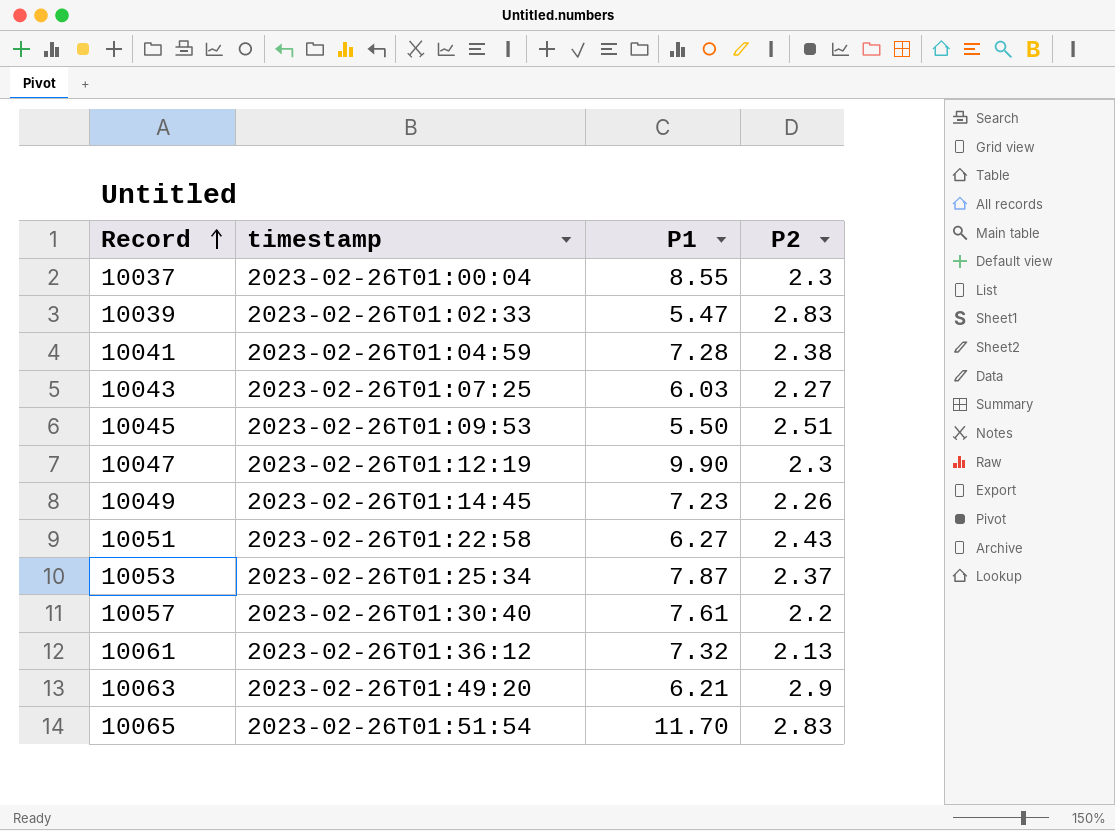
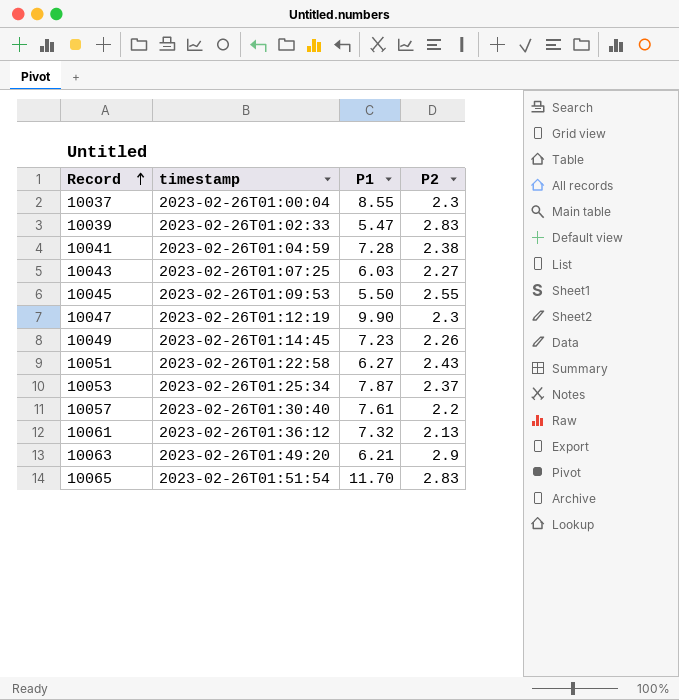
10045 | P2: 2.51 -> 2.55

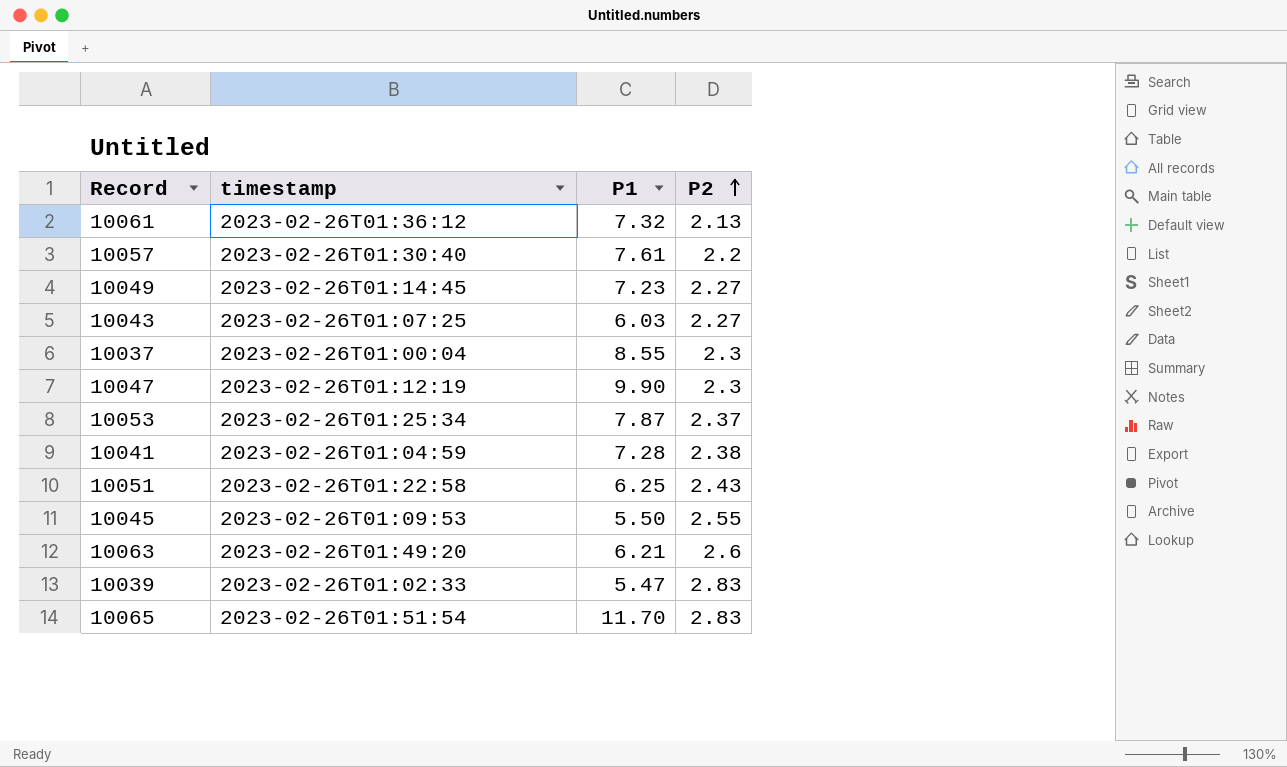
row order: Record ascending -> P2 ascending
10049 | P2: 2.26 -> 2.27
10051 | P1: 6.27 -> 6.25
10063 | P2: 2.9 -> 2.6

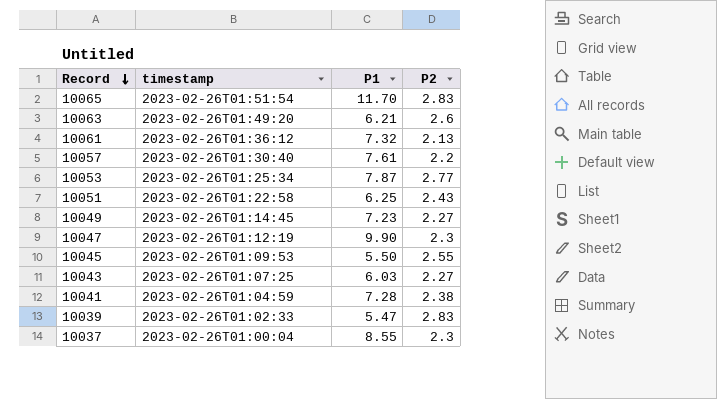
row order: P2 ascending -> Record descending
10053 | P2: 2.37 -> 2.77

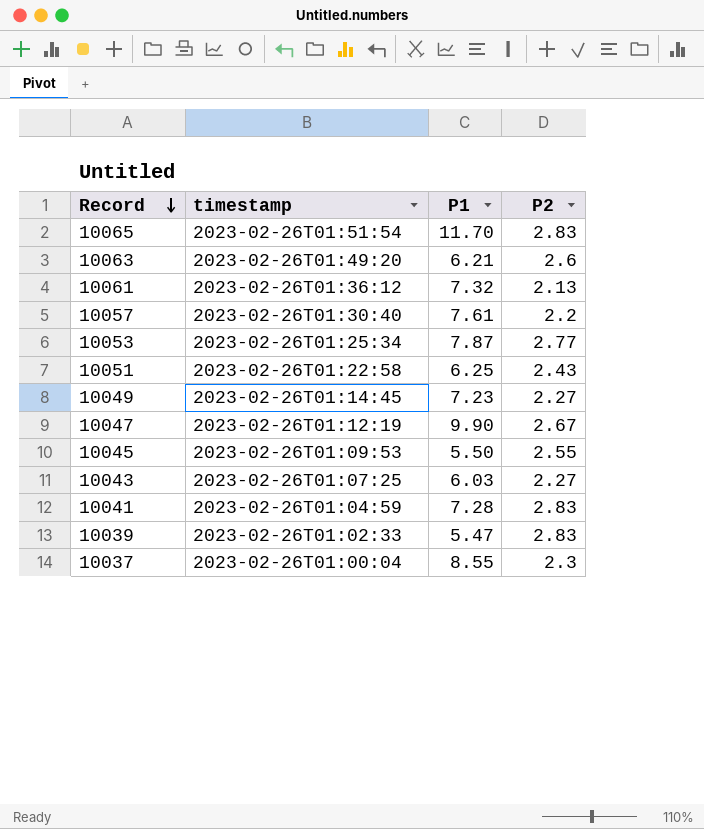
10047 | P2: 2.3 -> 2.67
10041 | P2: 2.38 -> 2.83

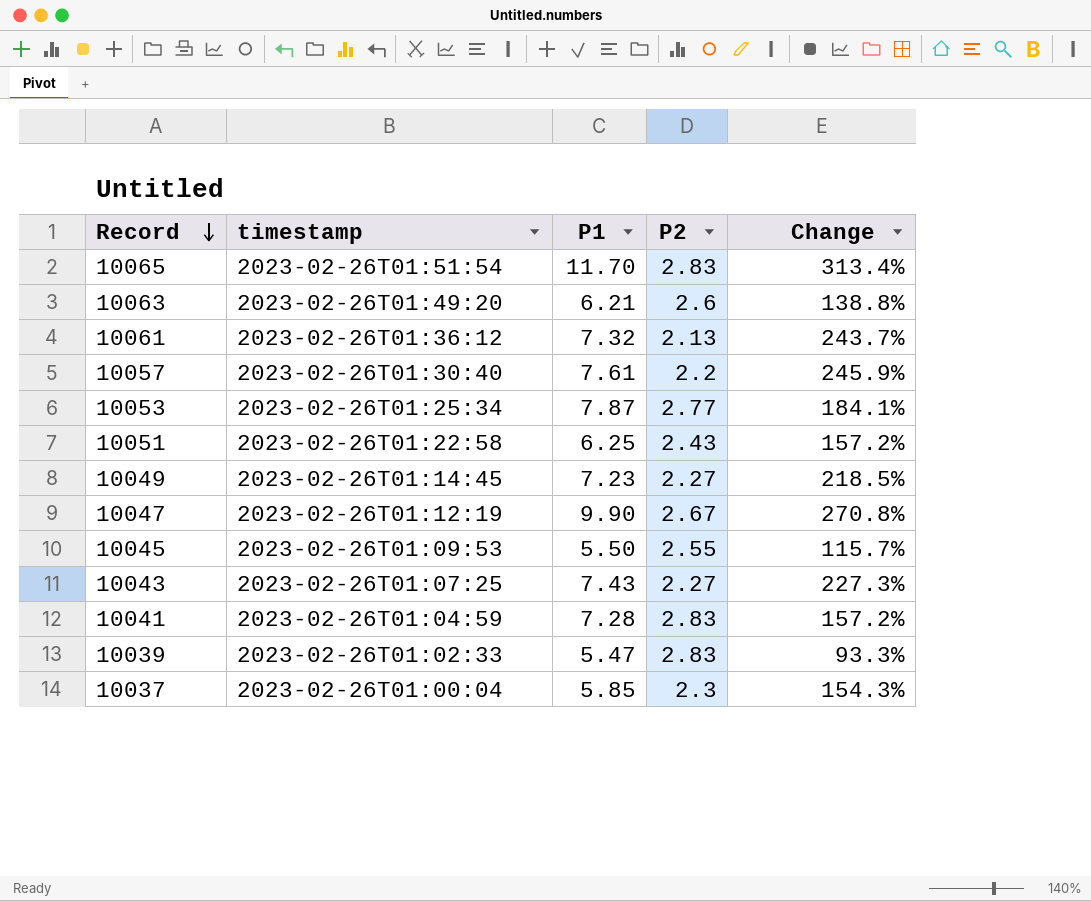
column Change | formula: none -> ([P1] - [P2]) / [P2]
10043 | P1: 6.03 -> 7.43
10037 | P1: 8.55 -> 5.85

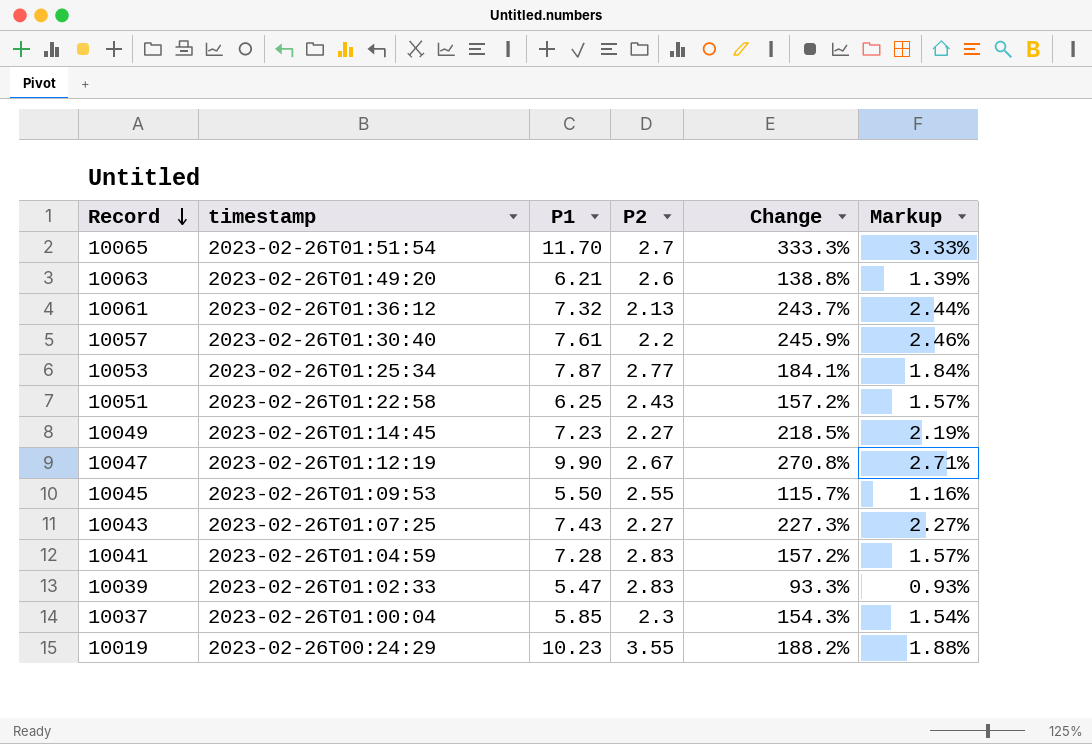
column Markup | formula: none -> [Change] * 0.01
10065 | P2: 2.83 -> 2.7
10065 | Change: 313.4% -> 333.3%
row 10019: none -> 2023-02-26T00:24:29 | 10.23 | 3.55 | 188.2% | 1.88%

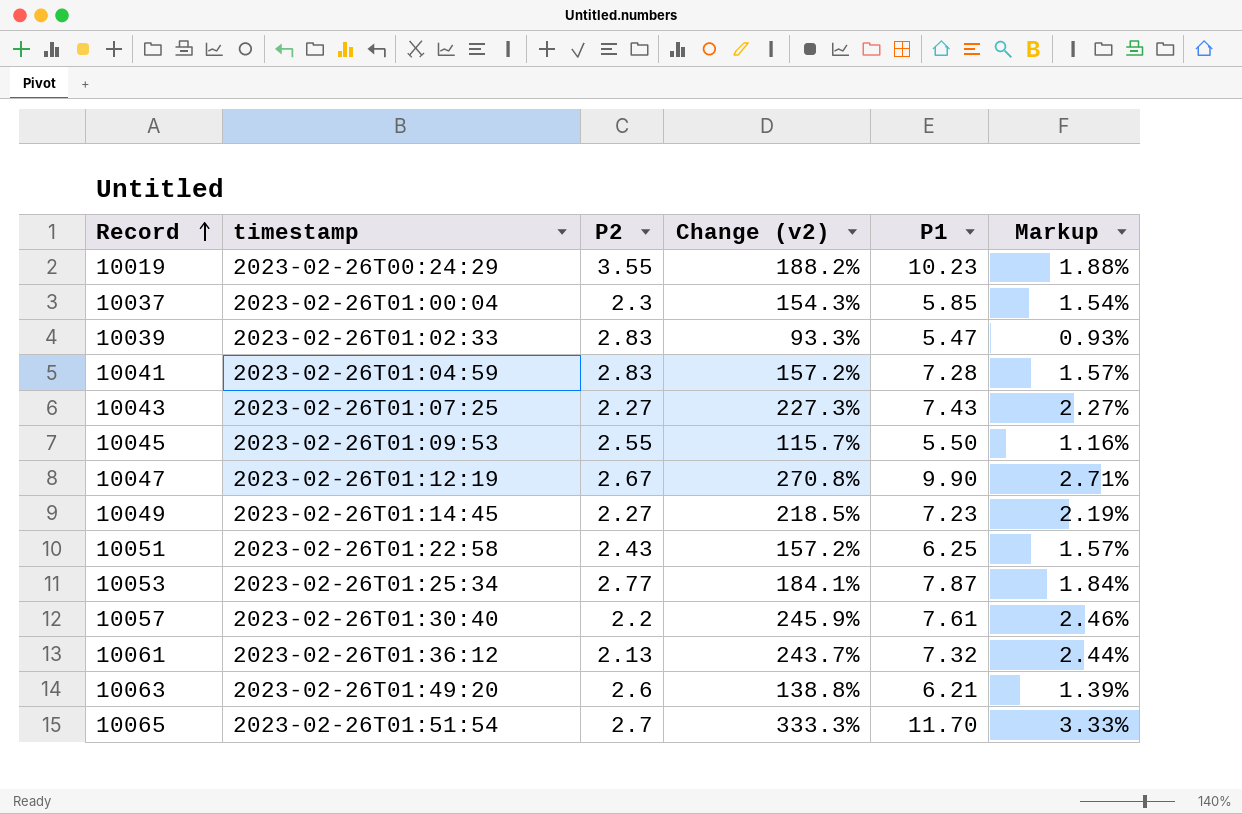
row order: Record descending -> Record ascending
column name: Change -> Change (v2)
column P1 | position: 3 -> 5

